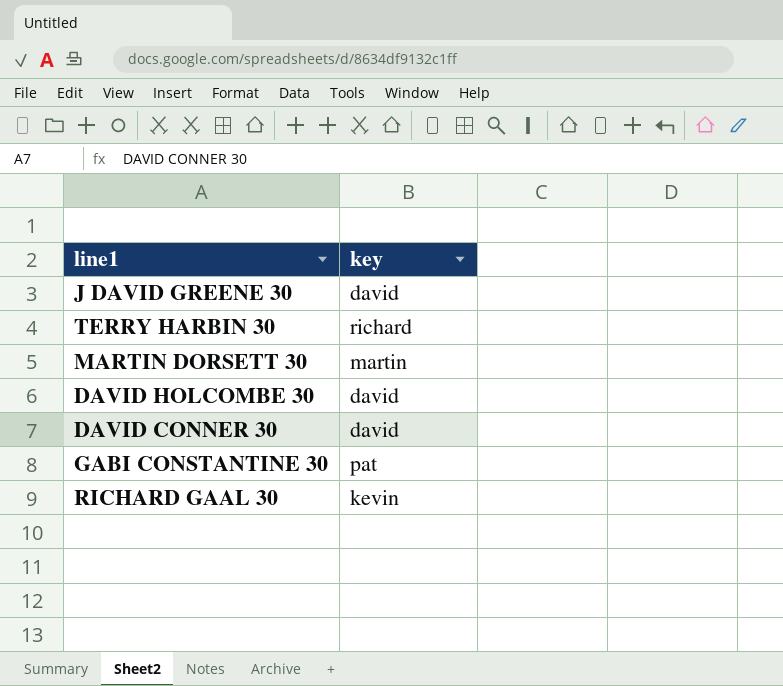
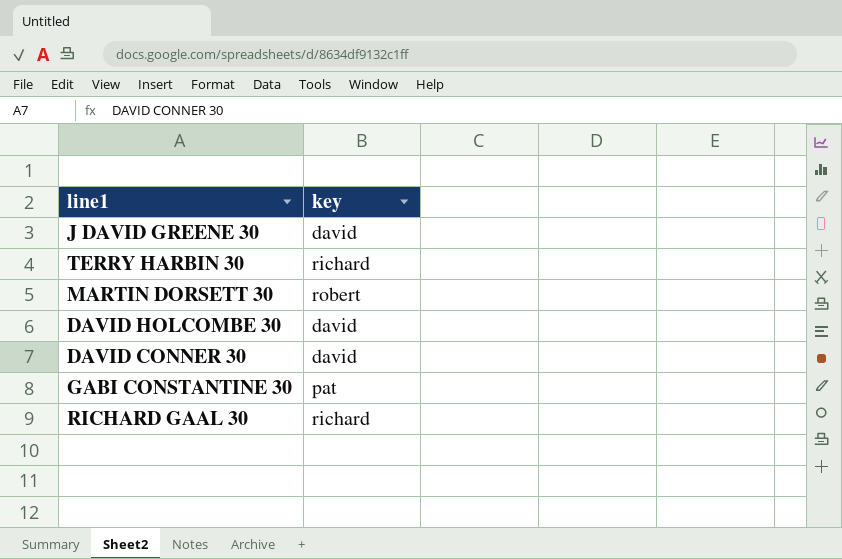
MARTIN DORSETT 30 | key: martin -> robert
RICHARD GAAL 30 | key: kevin -> richard

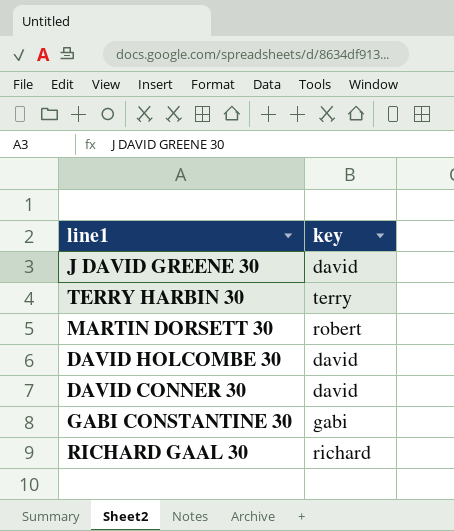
TERRY HARBIN 30 | key: richard -> terry
GABI CONSTANTINE 30 | key: pat -> gabi

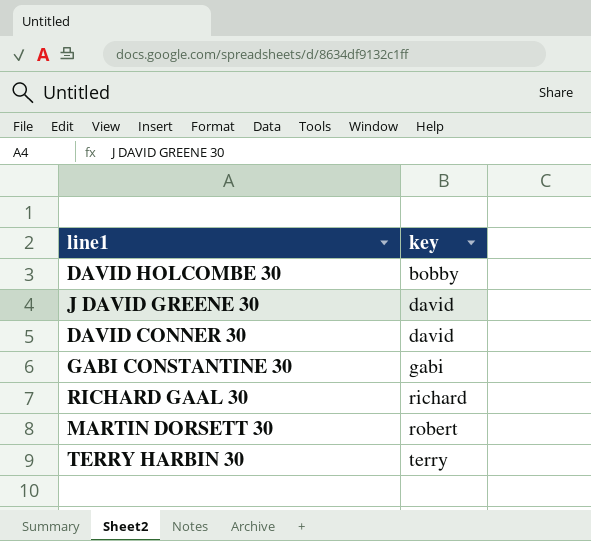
row order: none -> key ascending
DAVID HOLCOMBE 30 | key: david -> bobby

